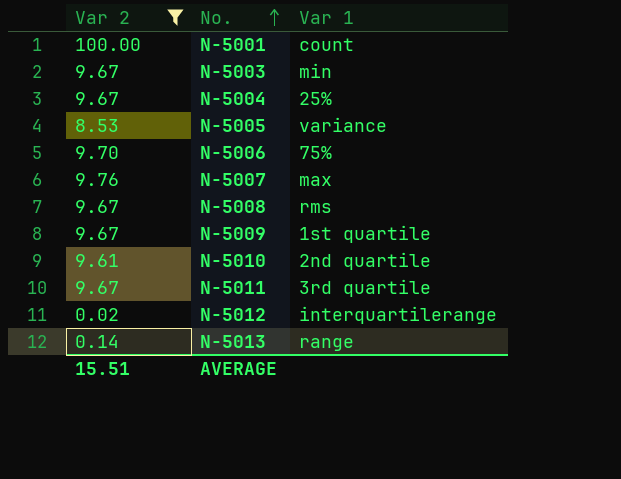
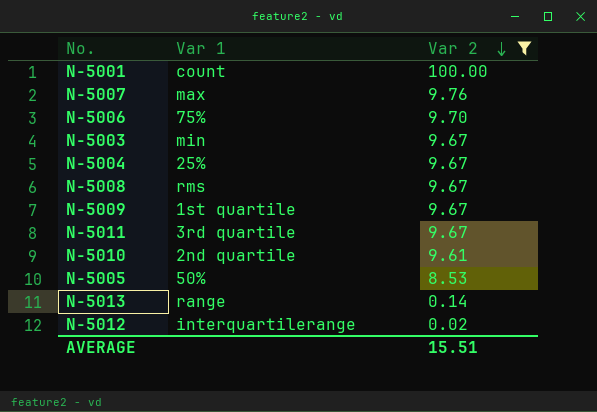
row order: No. ascending -> Var 2 descending
column Var 2 | position: 1 -> 3
N-5005 | Var 1: variance -> 50%

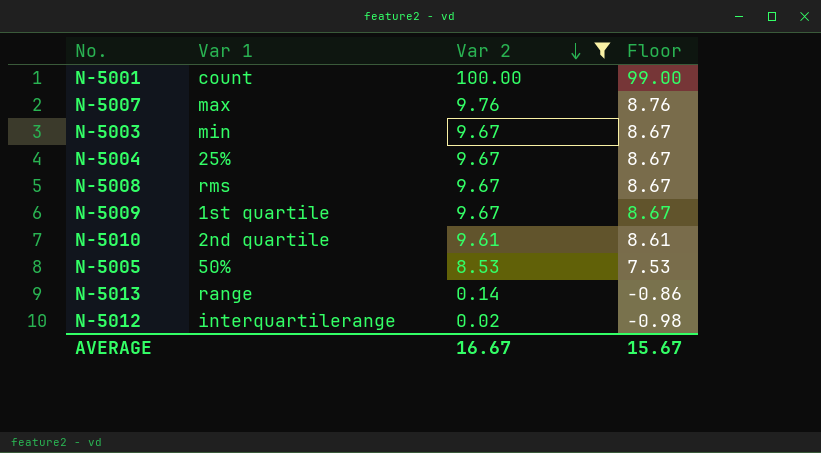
column Floor | formula: none -> [Var 2] - 1
row N-5006: 75% | 9.70 -> none
row N-5011: 3rd quartile | 9.67 -> none
AVERAGE | Var 2: 15.51 -> 16.67

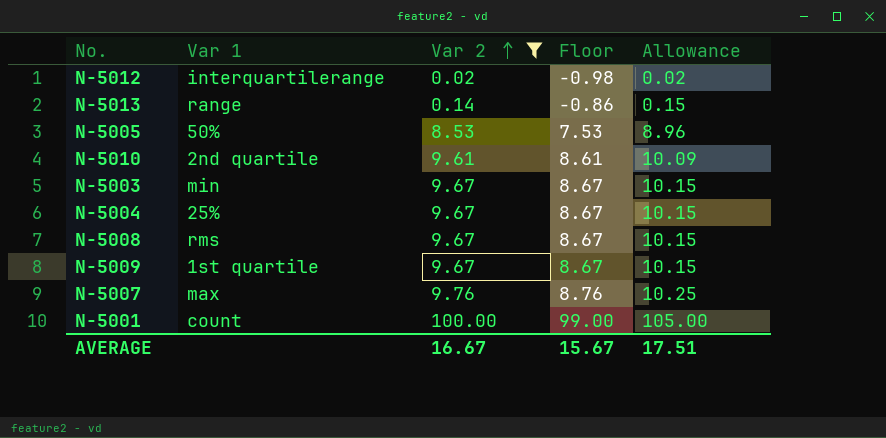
row order: Var 2 descending -> Var 2 ascending
column Allowance | formula: none -> [Var 2] * 1.05

